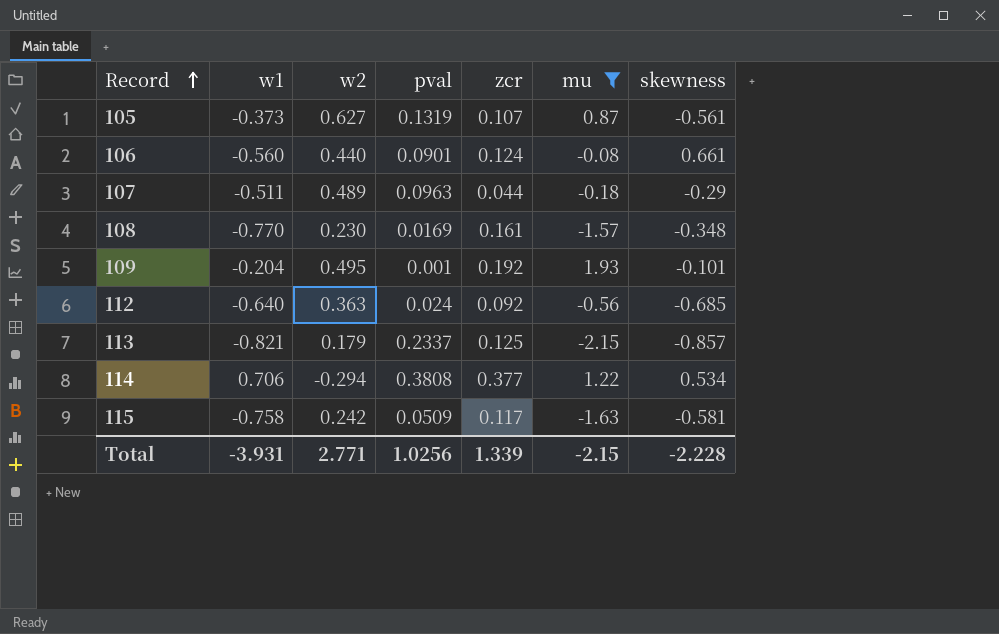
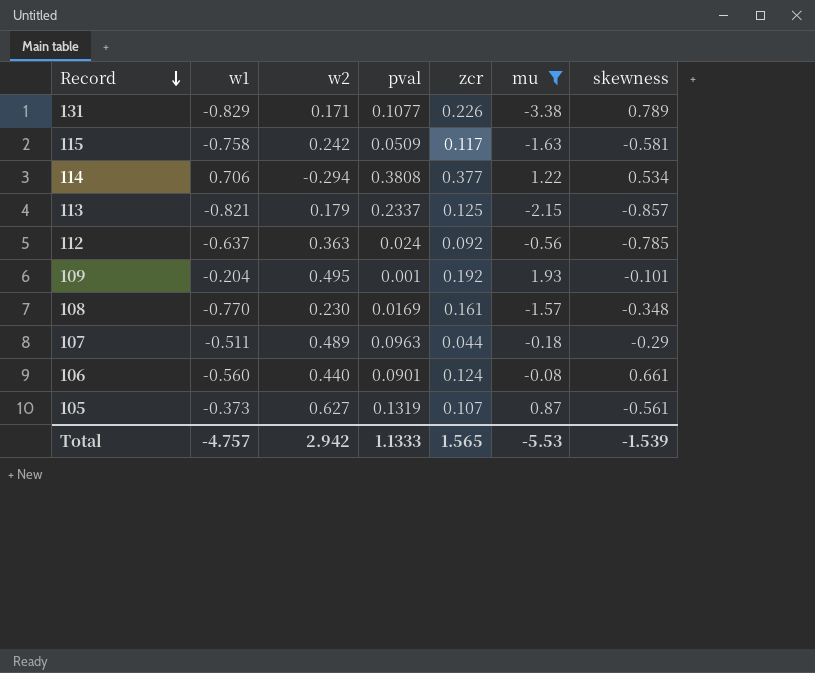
row order: Record ascending -> Record descending
row 131: none -> -0.829 | 0.171 | 0.1077 | 0.226 | -3.38 | 0.789
112 | w1: -0.640 -> -0.637
112 | skewness: -0.685 -> -0.785
Total | w1: -3.931 -> -4.757
Total | w2: 2.771 -> 2.942
Total | pval: 1.0256 -> 1.1333
Total | zcr: 1.339 -> 1.565
Total | mu: -2.15 -> -5.53
Total | skewness: -2.228 -> -1.539

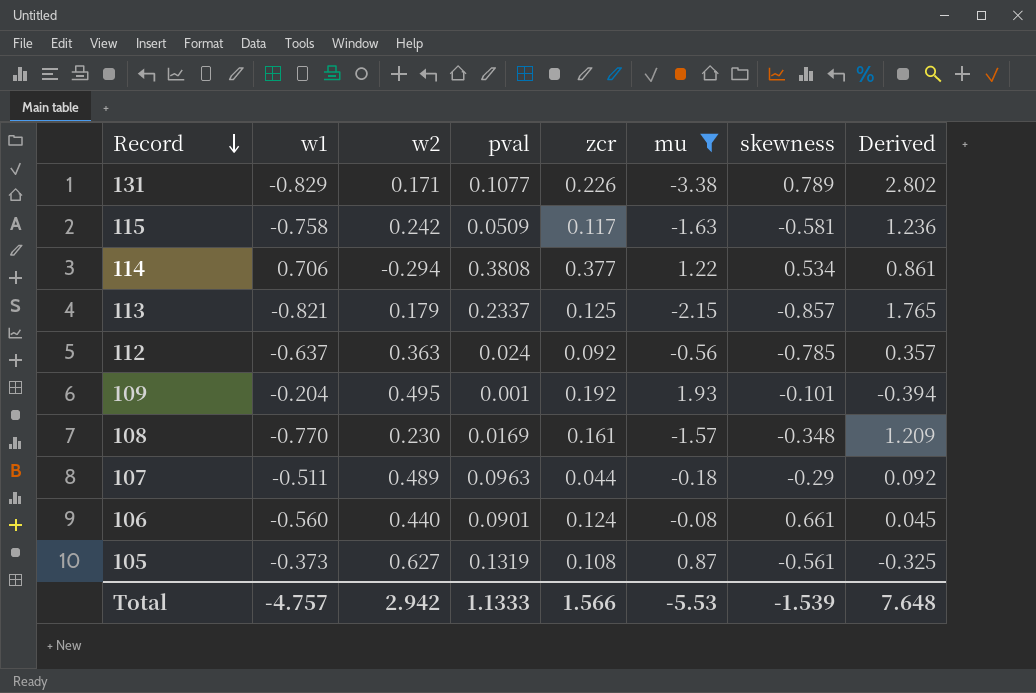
column Derived | formula: none -> [w1] * [mu]
105 | zcr: 0.107 -> 0.108
Total | zcr: 1.565 -> 1.566

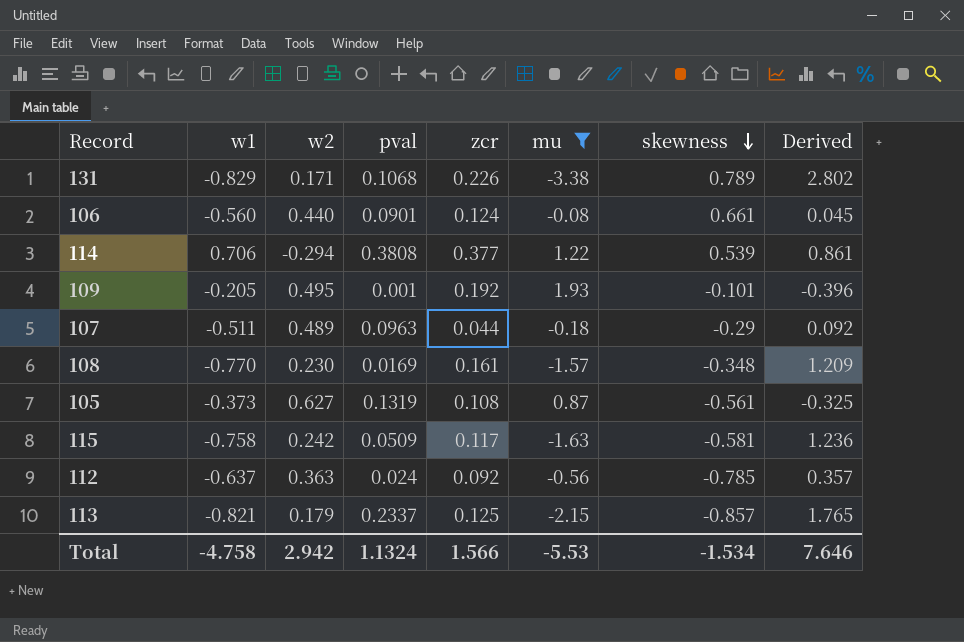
row order: Record descending -> skewness descending
131 | pval: 0.1077 -> 0.1068
114 | skewness: 0.534 -> 0.539
109 | w1: -0.204 -> -0.205
109 | Derived: -0.394 -> -0.396
Total | w1: -4.757 -> -4.758
Total | pval: 1.1333 -> 1.1324
Total | skewness: -1.539 -> -1.534
Total | Derived: 7.648 -> 7.646

